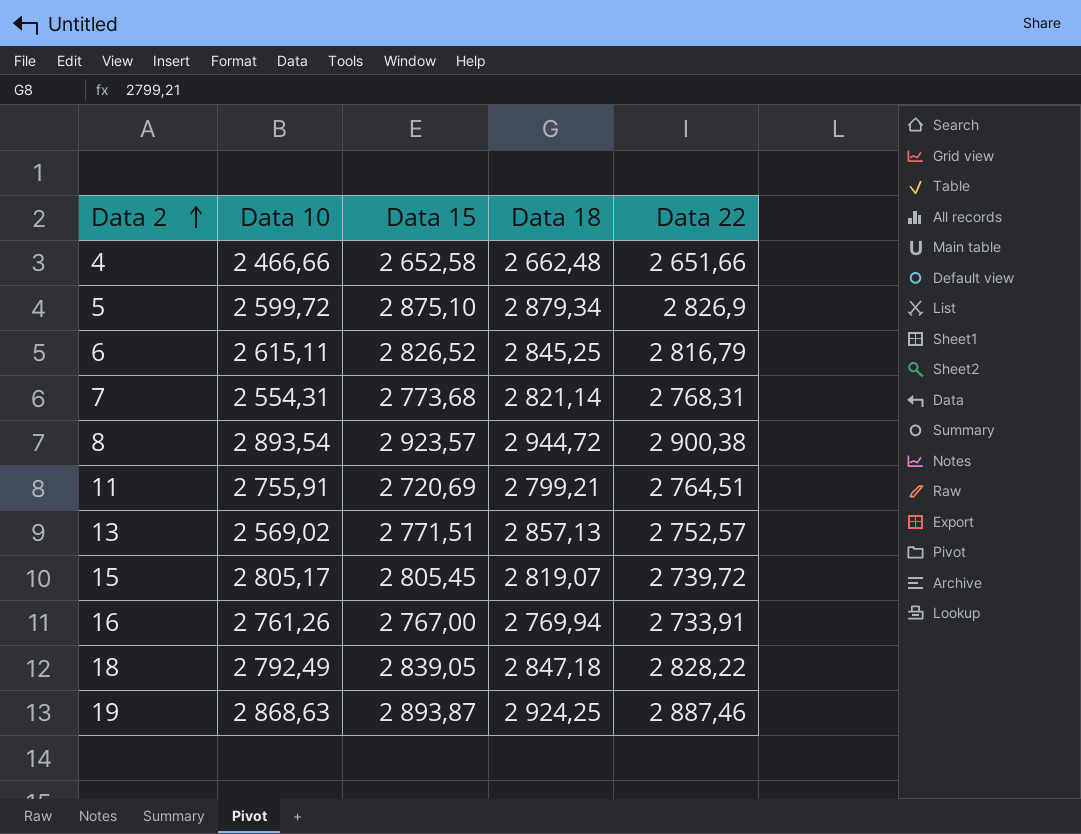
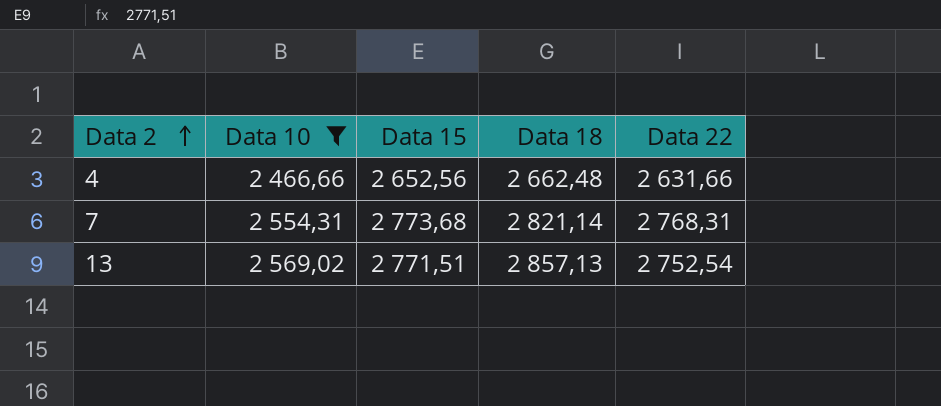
filter: none -> Data 10 <= 2 569,02
4 | Data 15: 2 652,58 -> 2 652,56
4 | Data 22: 2 651,66 -> 2 631,66
13 | Data 22: 2 752,57 -> 2 752,54

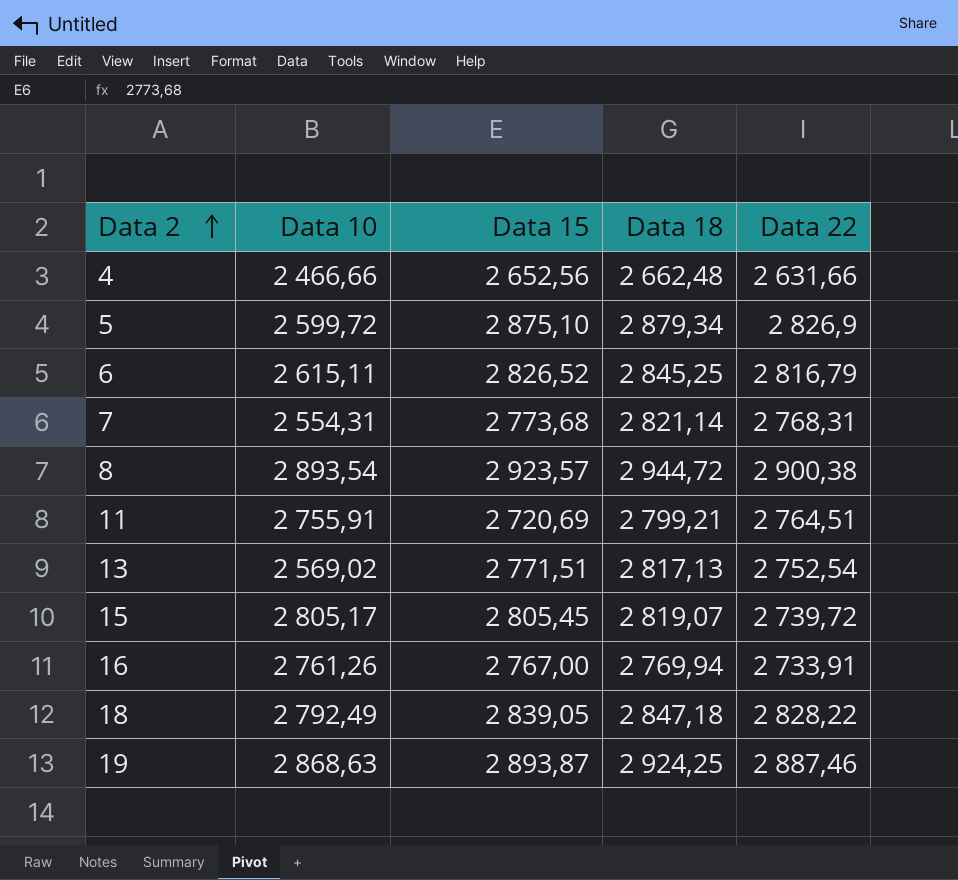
filter: Data 10 <= 2 569,02 -> none
13 | Data 18: 2 857,13 -> 2 817,13

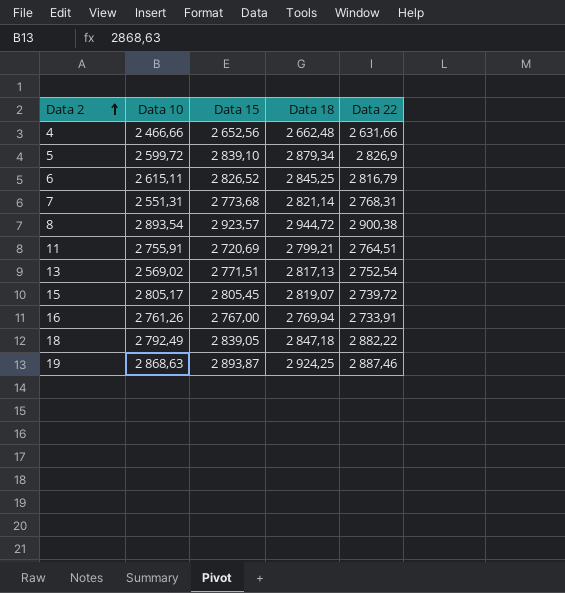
5 | Data 15: 2 875,10 -> 2 839,10
7 | Data 10: 2 554,31 -> 2 551,31
18 | Data 22: 2 828,22 -> 2 882,22

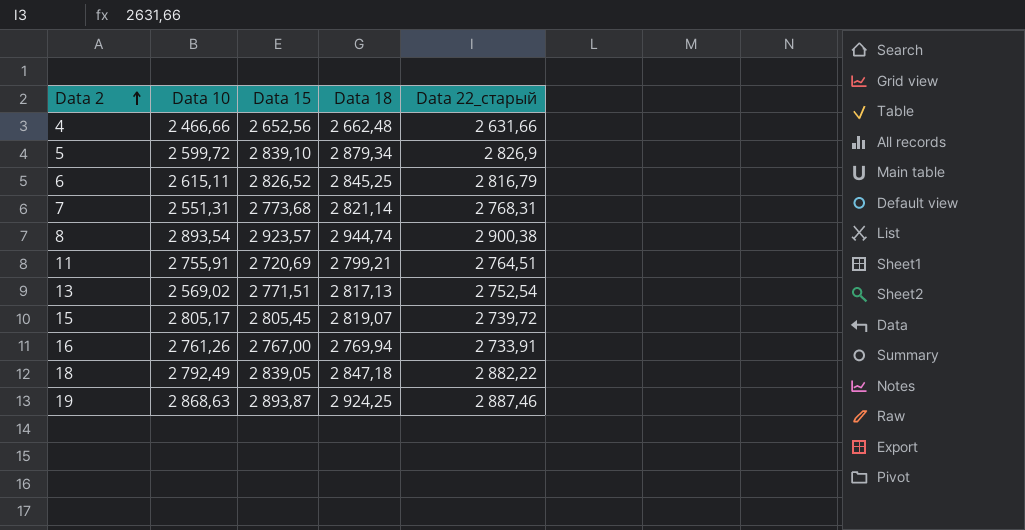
column name: Data 22 -> Data 22_старый
8 | Data 18: 2 944,72 -> 2 944,74

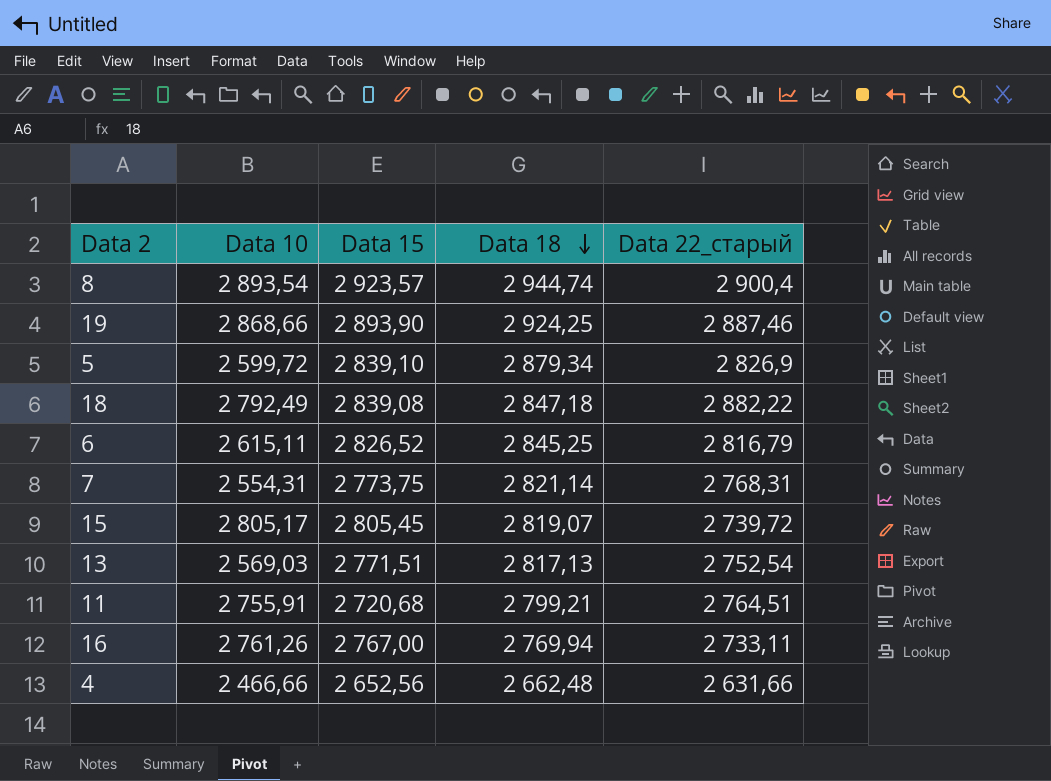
row order: Data 2 ascending -> Data 18 descending
8 | Data 22_старый: 2 900,38 -> 2 900,4
19 | Data 10: 2 868,63 -> 2 868,66
19 | Data 15: 2 893,87 -> 2 893,90
18 | Data 15: 2 839,05 -> 2 839,08
7 | Data 10: 2 551,31 -> 2 554,31
7 | Data 15: 2 773,68 -> 2 773,75
13 | Data 10: 2 569,02 -> 2 569,03
11 | Data 15: 2 720,69 -> 2 720,68
16 | Data 22_старый: 2 733,91 -> 2 733,11

